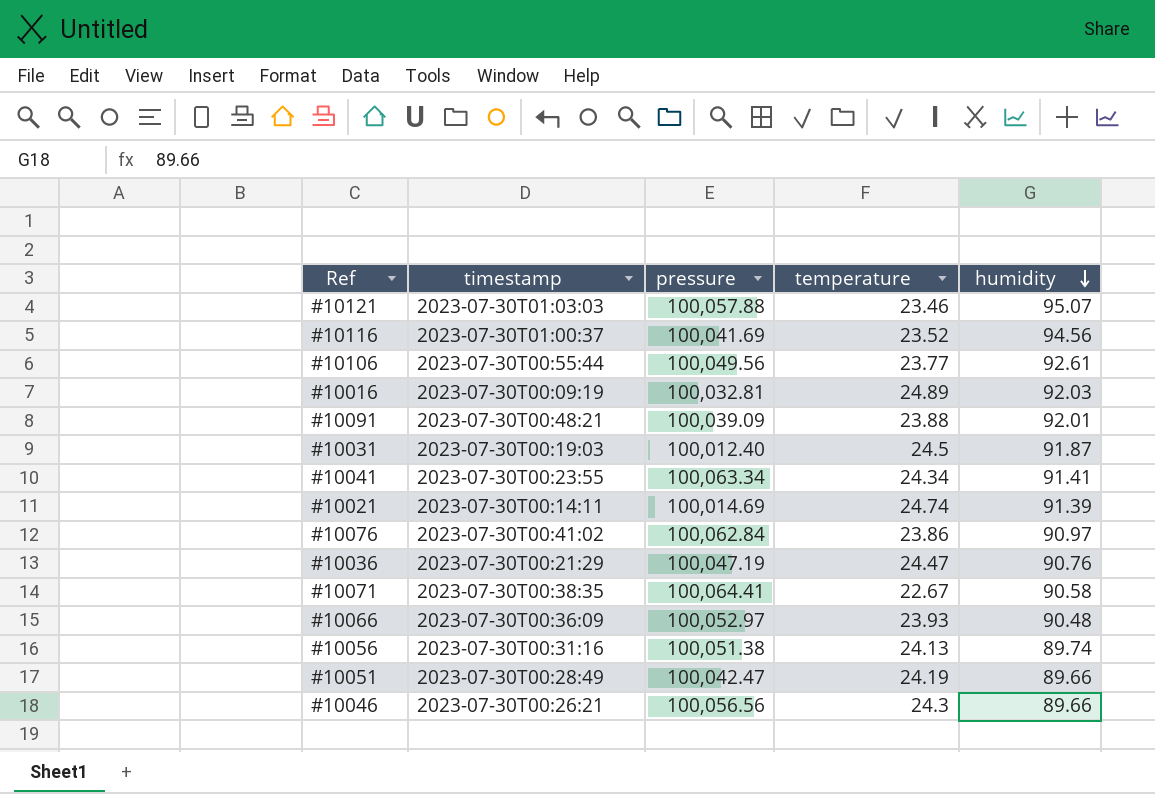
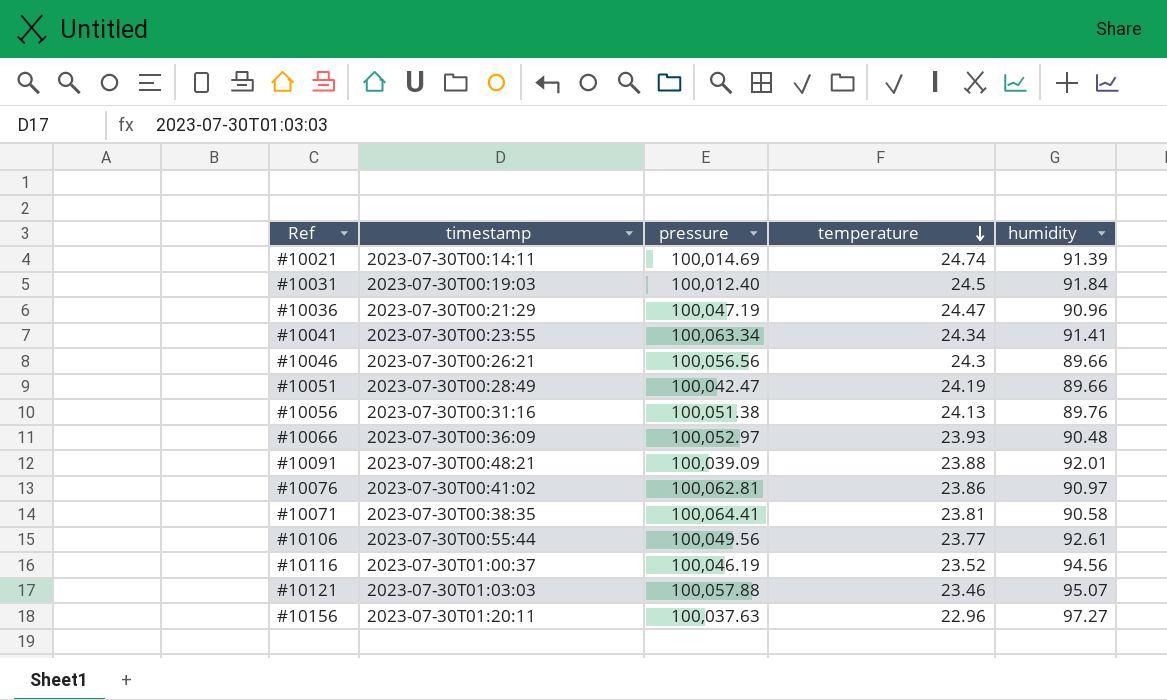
row order: humidity descending -> temperature descending
row #10016: 2023-07-30T00:09:19 | 100,032.81 | 24.89 | 92.03 -> none
#10031 | humidity: 91.87 -> 91.84
#10036 | humidity: 90.76 -> 90.96
#10056 | humidity: 89.74 -> 89.76
#10076 | pressure: 100,062.84 -> 100,062.81
#10071 | temperature: 22.67 -> 23.81
#10116 | pressure: 100,041.69 -> 100,046.19
row #10156: none -> 2023-07-30T01:20:11 | 100,037.63 | 22.96 | 97.27

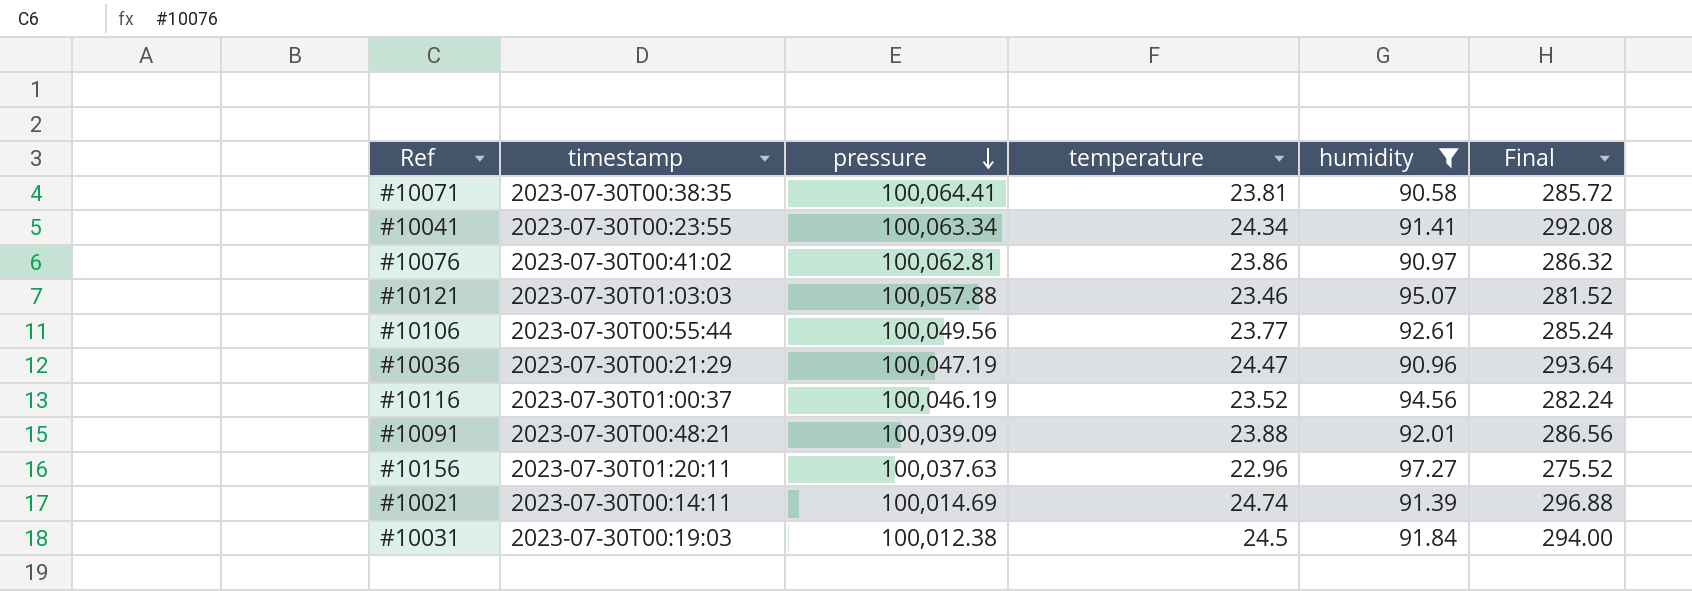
filter: none -> humidity >= 90.58
row order: temperature descending -> pressure descending
column Final | formula: none -> [temperature] * 12
#10031 | pressure: 100,012.40 -> 100,012.38

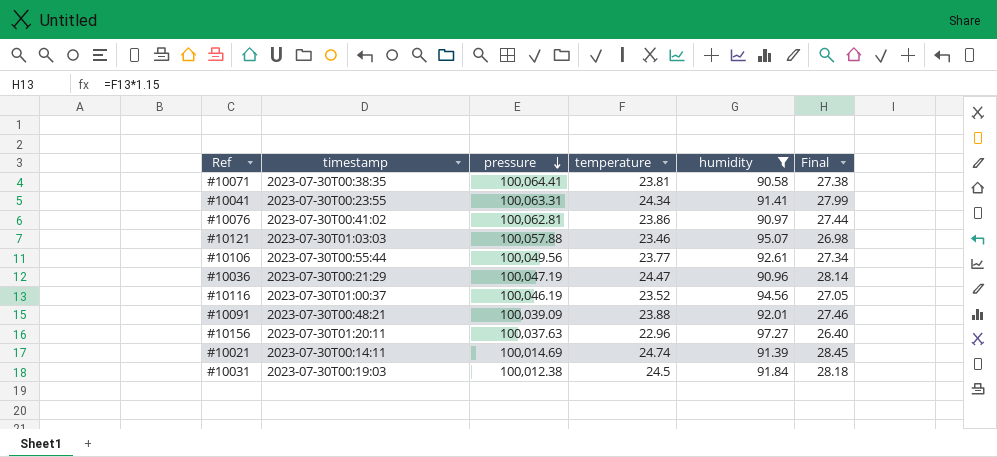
column Final | formula: [temperature] * 12 -> [temperature] * 1.15
#10041 | pressure: 100,063.34 -> 100,063.31

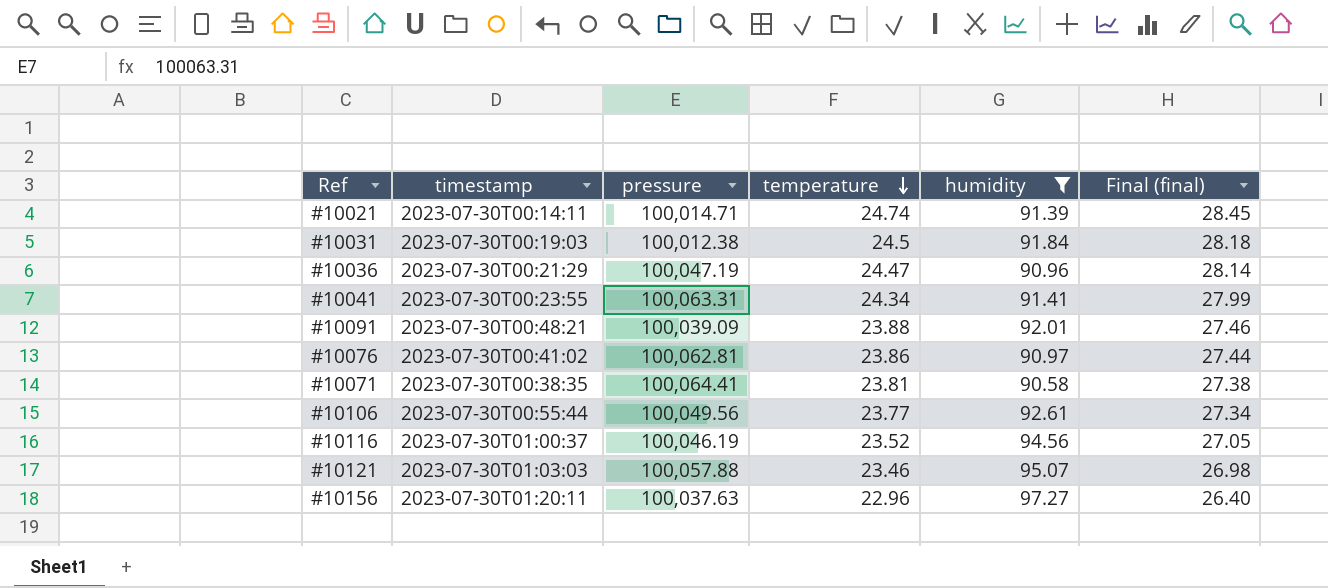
row order: pressure descending -> temperature descending
column name: Final -> Final (final)
#10021 | pressure: 100,014.69 -> 100,014.71

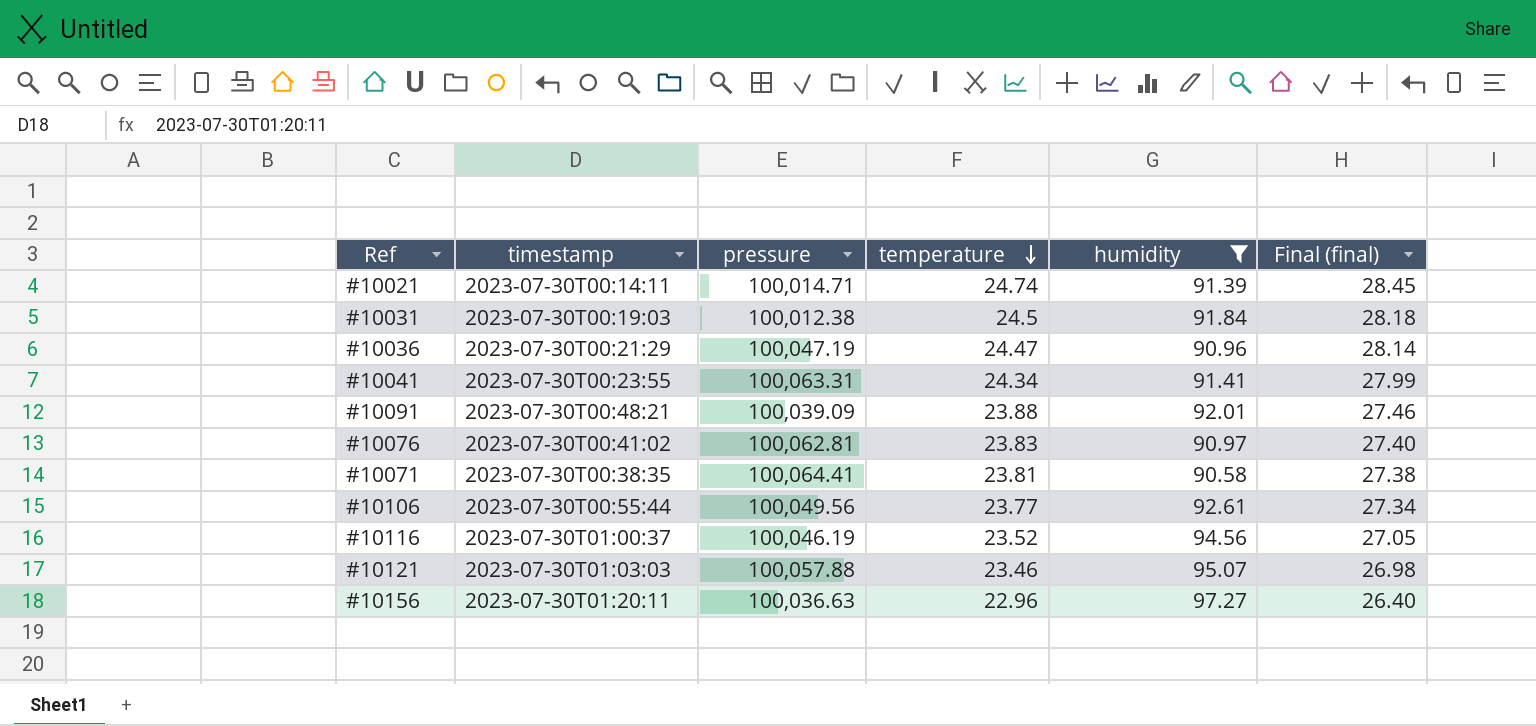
#10076 | temperature: 23.86 -> 23.83
#10076 | Final (final): 27.44 -> 27.40
#10156 | pressure: 100,037.63 -> 100,036.63

